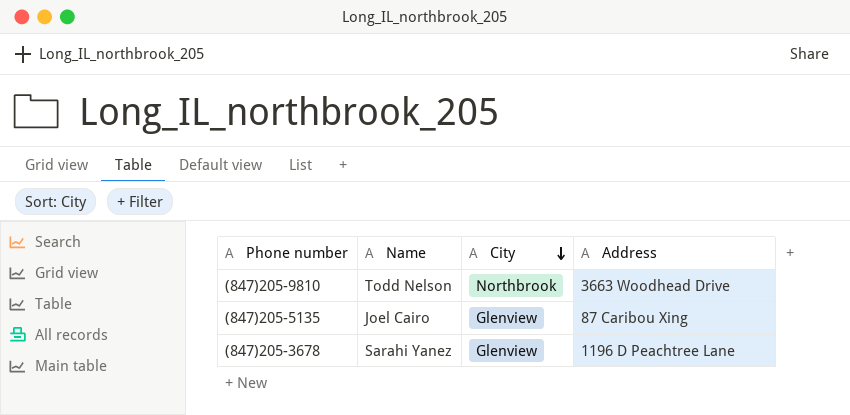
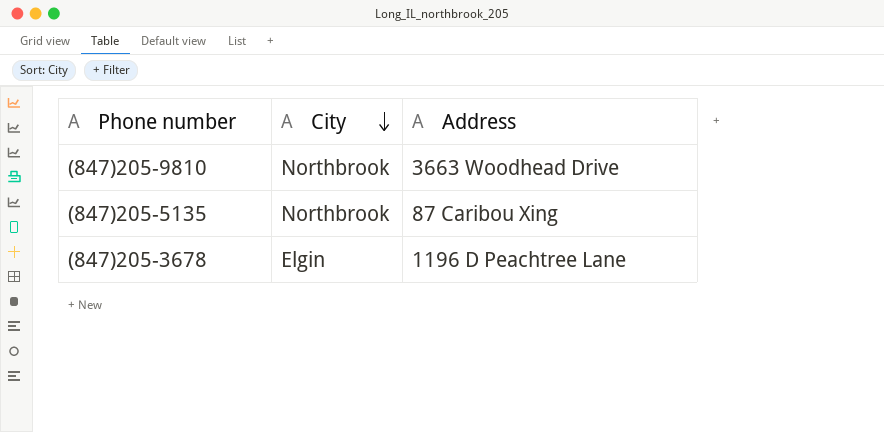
column Name | position: 2 -> none
(847)205-5135 | City: Glenview -> Northbrook
(847)205-3678 | City: Glenview -> Elgin

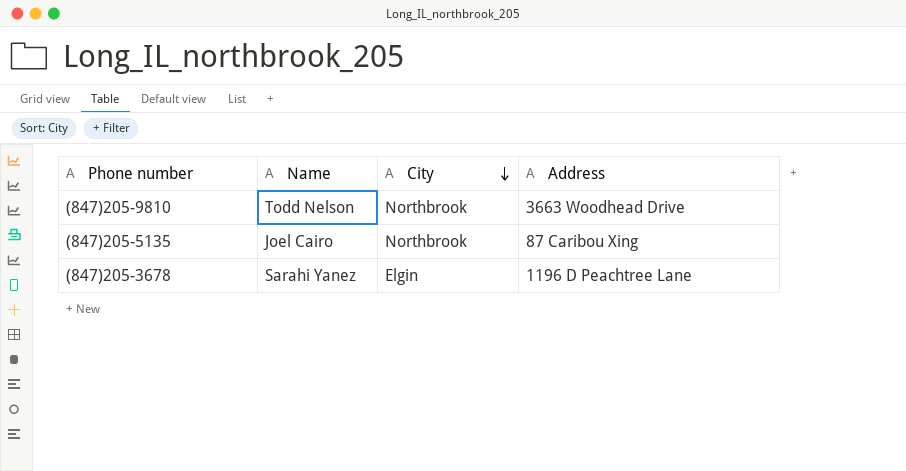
column Name | position: none -> 2

